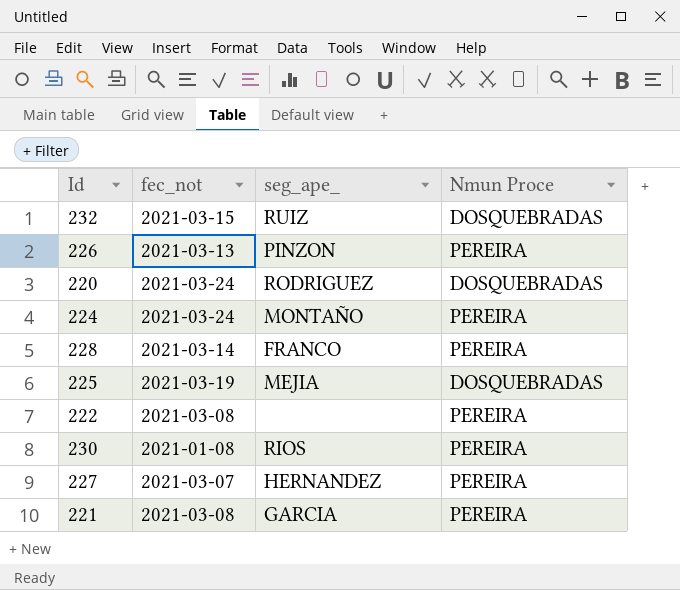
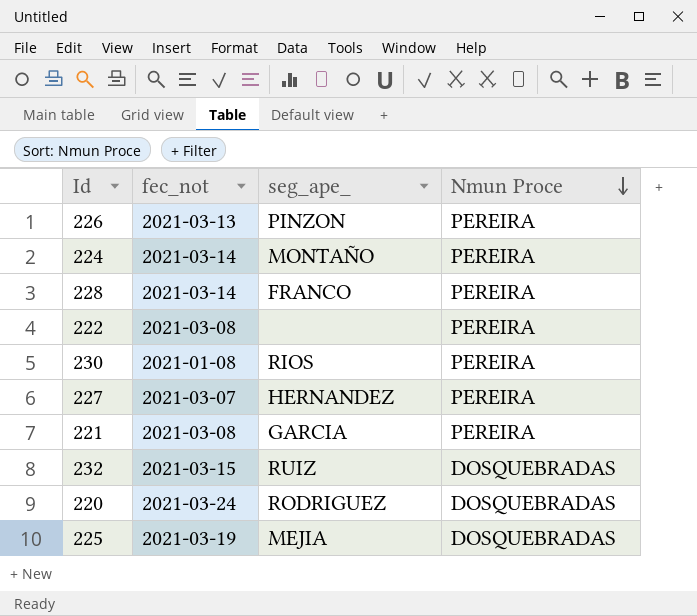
row order: none -> Nmun Proce descending
224 | fec_not: 2021-03-24 -> 2021-03-14

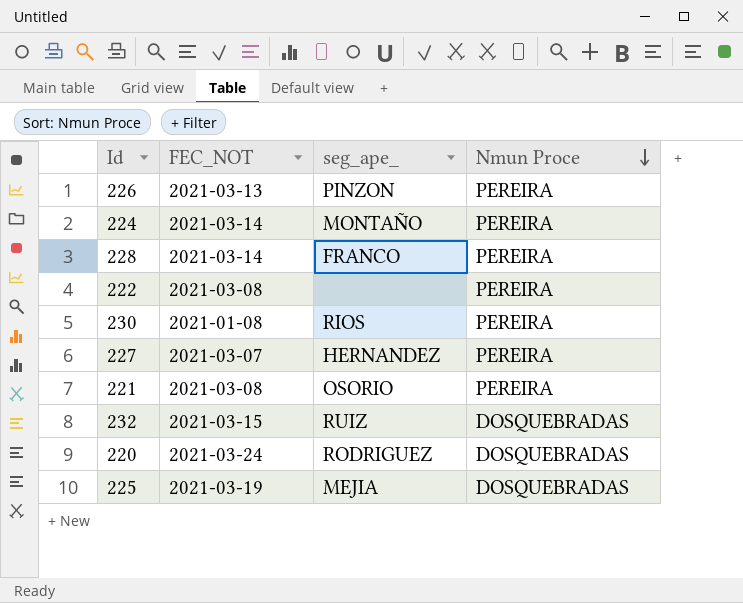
column name: fec_not -> FEC_NOT
221 | seg_ape_: GARCIA -> OSORIO

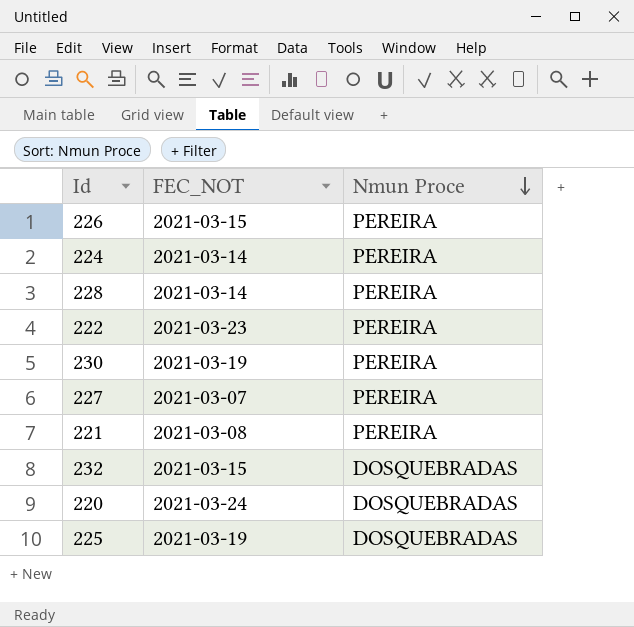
column seg_ape_ | position: 3 -> none
226 | FEC_NOT: 2021-03-13 -> 2021-03-15
222 | FEC_NOT: 2021-03-08 -> 2021-03-23
230 | FEC_NOT: 2021-01-08 -> 2021-03-19

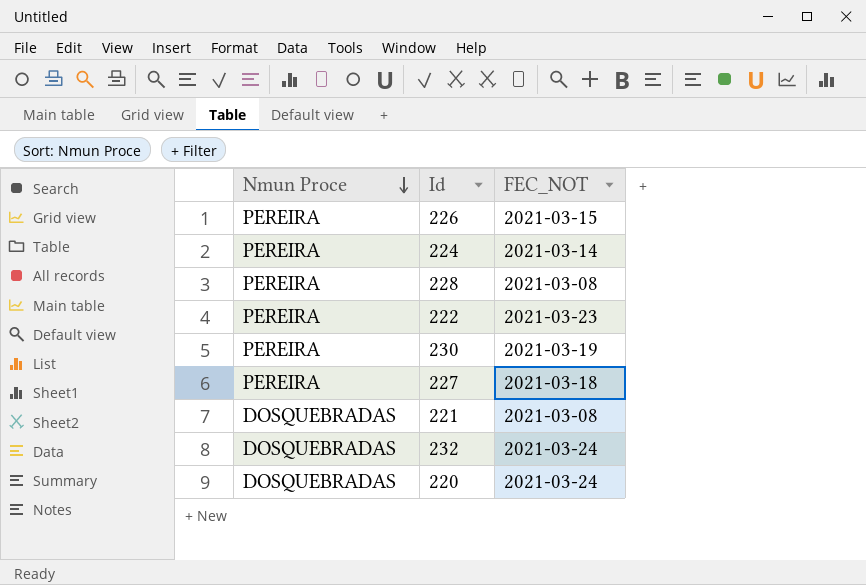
column Nmun Proce | position: 3 -> 1
row 225: 2021-03-19 | DOSQUEBRADAS -> none
228 | FEC_NOT: 2021-03-14 -> 2021-03-08
227 | FEC_NOT: 2021-03-07 -> 2021-03-18
221 | Nmun Proce: PEREIRA -> DOSQUEBRADAS
232 | FEC_NOT: 2021-03-15 -> 2021-03-24

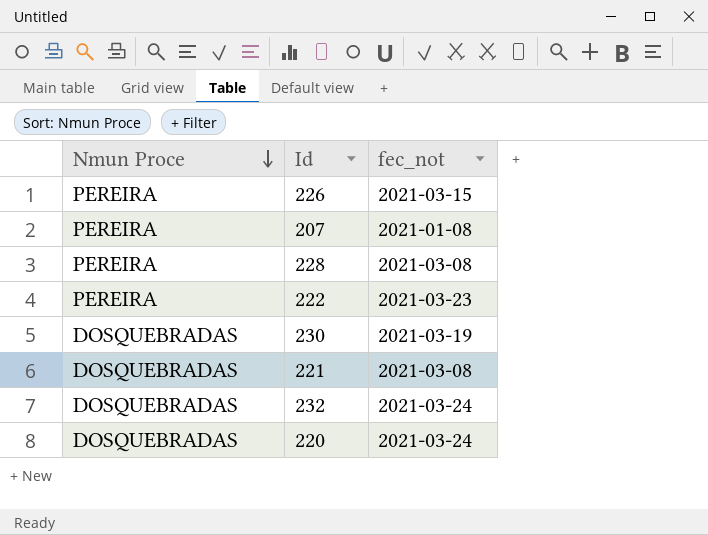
column name: FEC_NOT -> fec_not
row 224: PEREIRA | 2021-03-14 -> none
row 227: PEREIRA | 2021-03-18 -> none
row 207: none -> PEREIRA | 2021-01-08
230 | Nmun Proce: PEREIRA -> DOSQUEBRADAS

